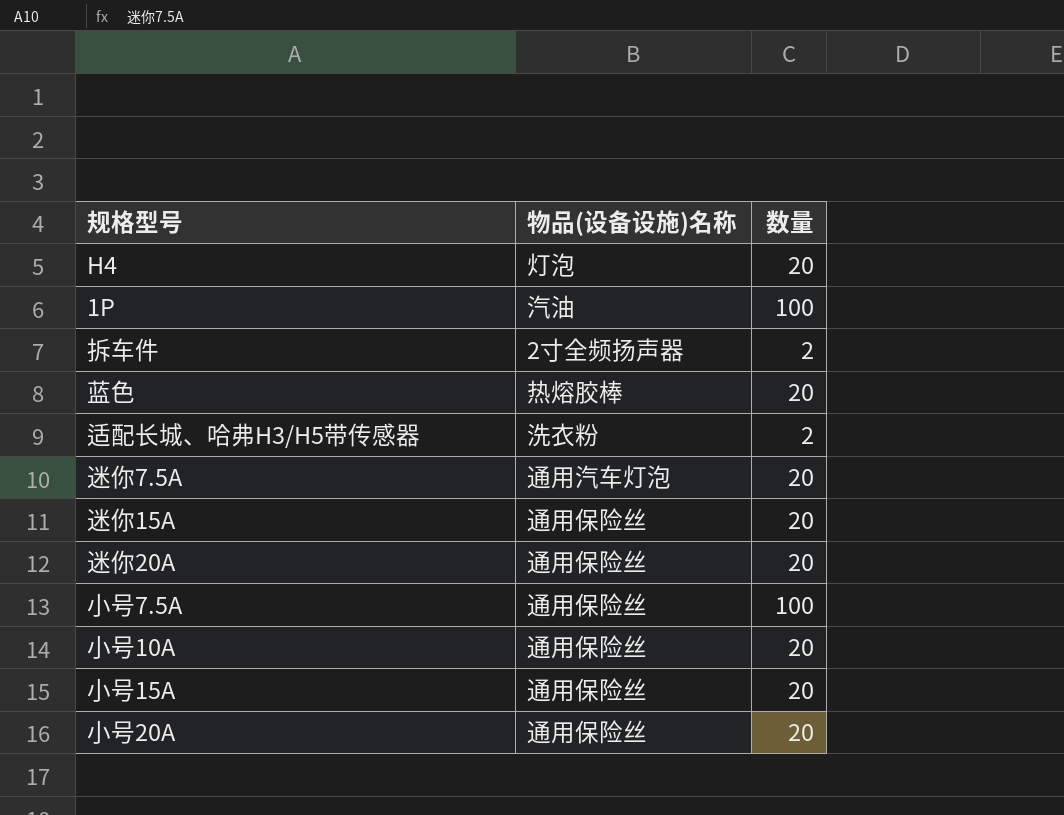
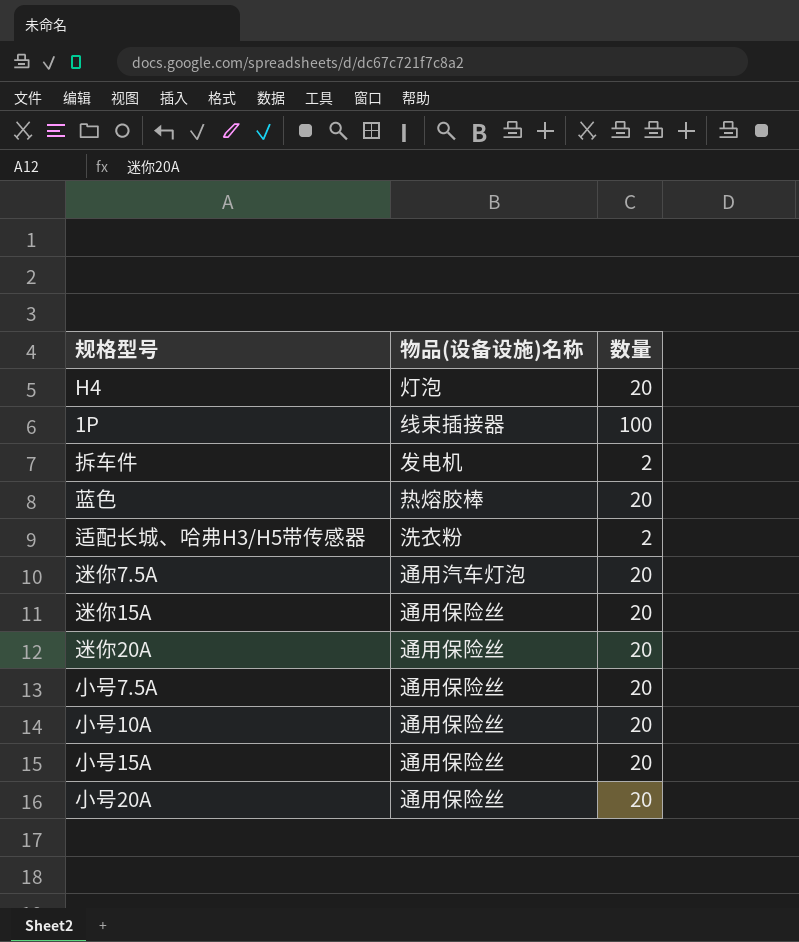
1P | 物品(设备设施)名称: 汽油 -> 线束插接器
拆车件 | 物品(设备设施)名称: 2寸全频扬声器 -> 发电机
小号7.5A | 数量: 100 -> 20

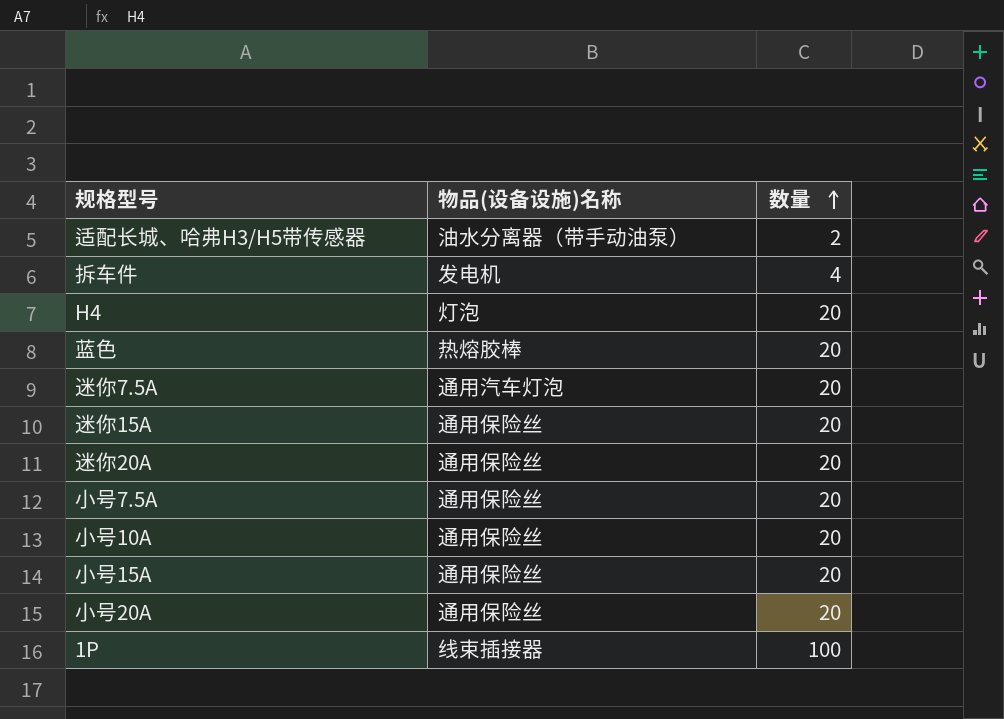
row order: none -> 数量 ascending
适配长城、哈弗H3/H5带传感器 | 物品(设备设施)名称: 洗衣粉 -> 油水分离器（带手动油泵）
拆车件 | 数量: 2 -> 4

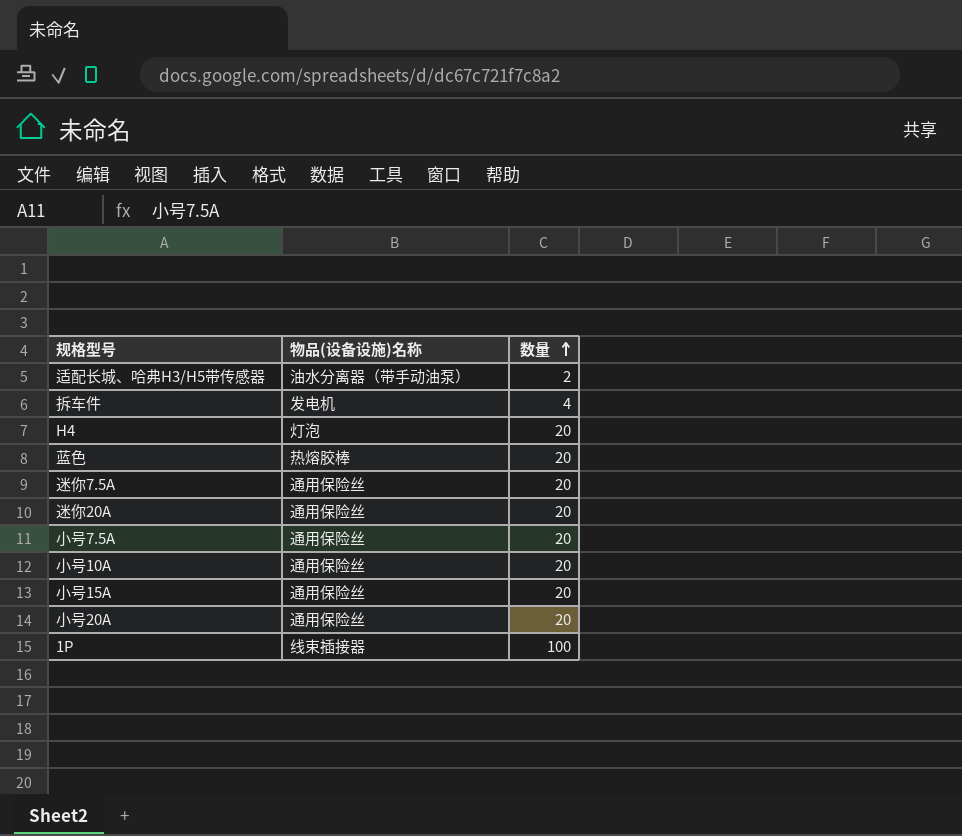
row 迷你15A: 通用保险丝 | 20 -> none
迷你7.5A | 物品(设备设施)名称: 通用汽车灯泡 -> 通用保险丝

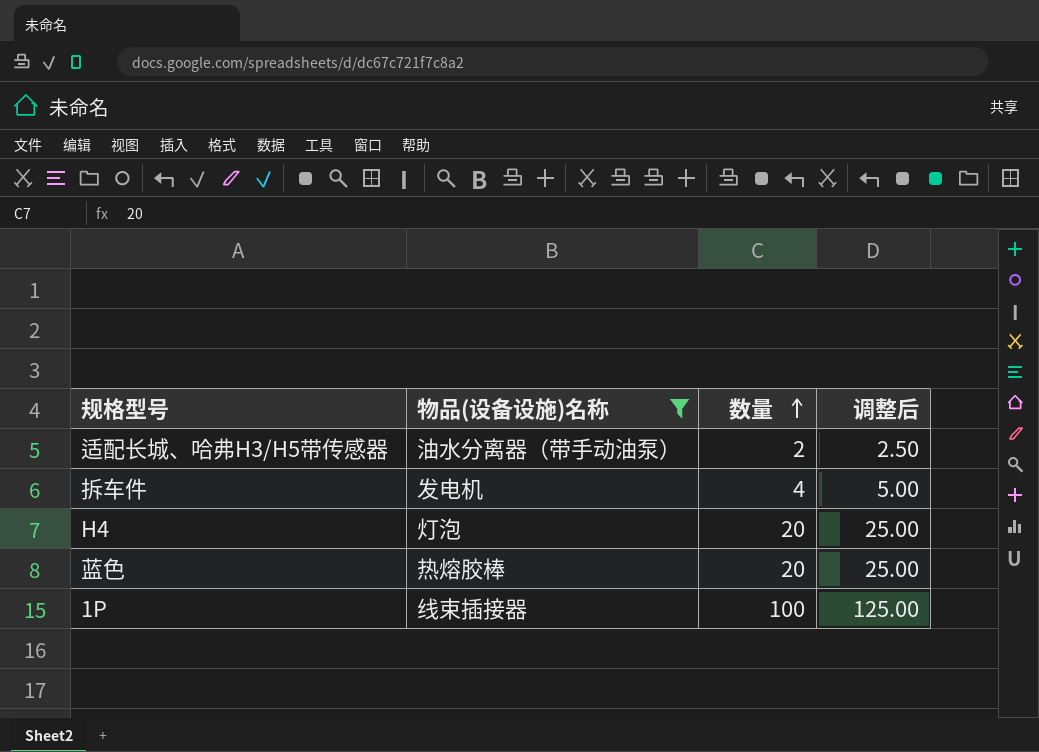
filter: none -> 物品(设备设施)名称 != 通用保险丝
column 调整后 | formula: none -> [数量] * 1.25

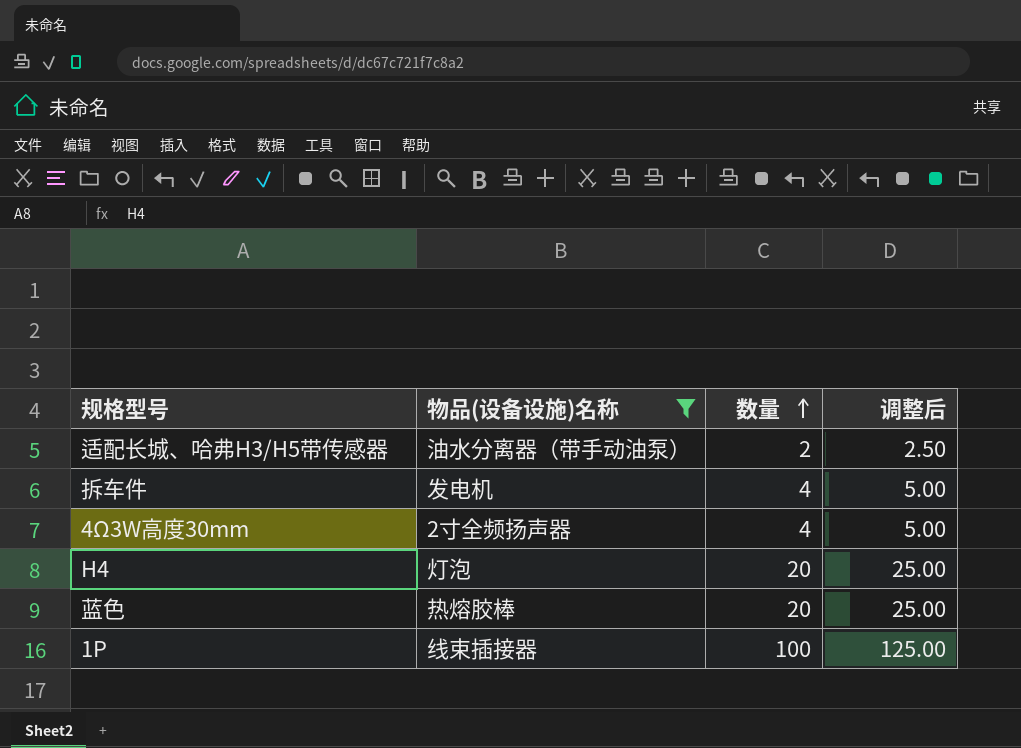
row 4Ω3W高度30mm: none -> 2寸全频扬声器 | 4 | 5.00

